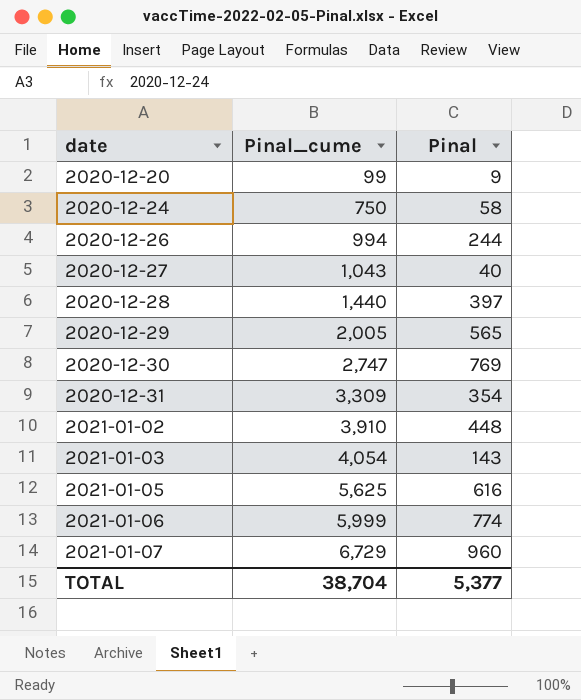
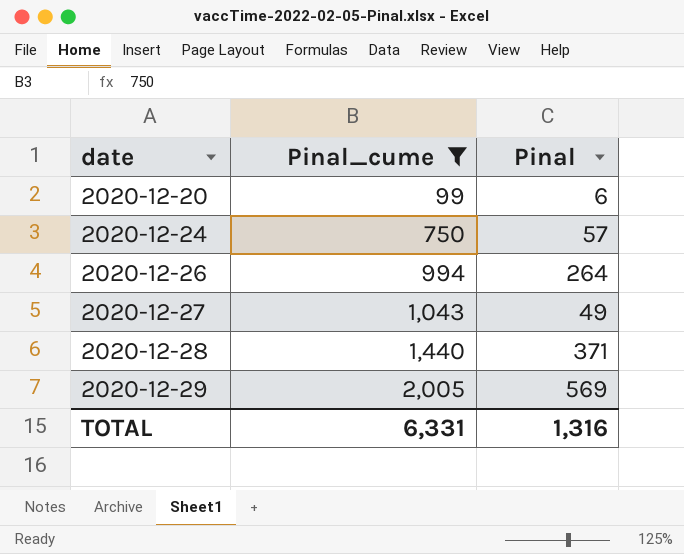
filter: none -> Pinal_cume <= 2,005
2020-12-20 | Pinal: 9 -> 6
2020-12-24 | Pinal: 58 -> 57
2020-12-26 | Pinal: 244 -> 264
2020-12-27 | Pinal: 40 -> 49
2020-12-28 | Pinal: 397 -> 371
2020-12-29 | Pinal: 565 -> 569
TOTAL | Pinal_cume: 38,704 -> 6,331
TOTAL | Pinal: 5,377 -> 1,316

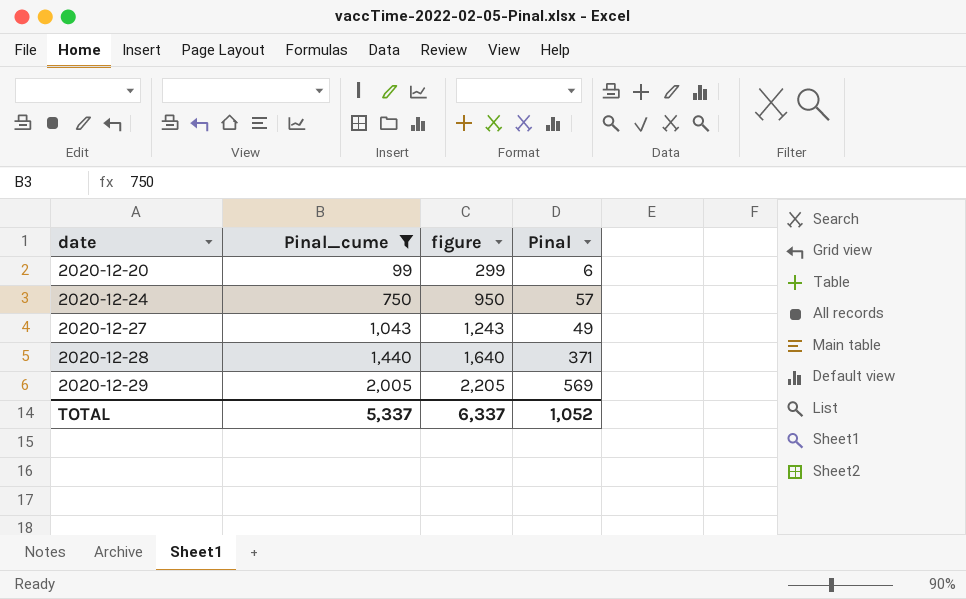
column figure | formula: none -> [Pinal_cume] + 200
row 2020-12-26: 994 | 264 -> none
TOTAL | Pinal_cume: 6,331 -> 5,337
TOTAL | Pinal: 1,316 -> 1,052

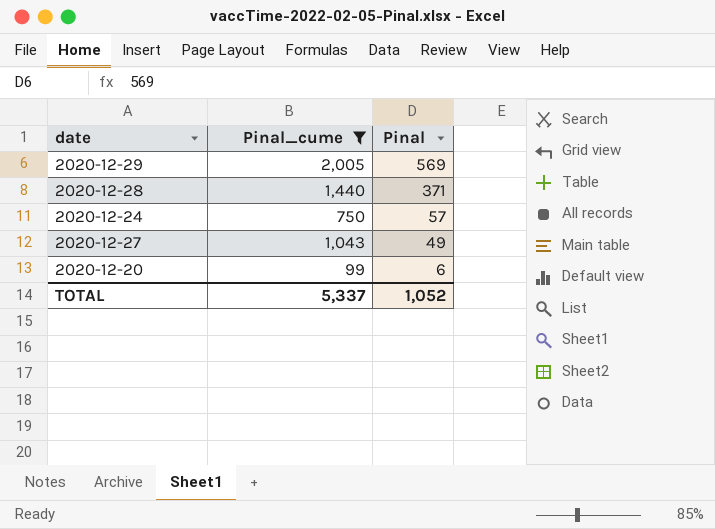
row order: date ascending -> Pinal descending
column figure | formula: [Pinal_cume] + 200 -> none

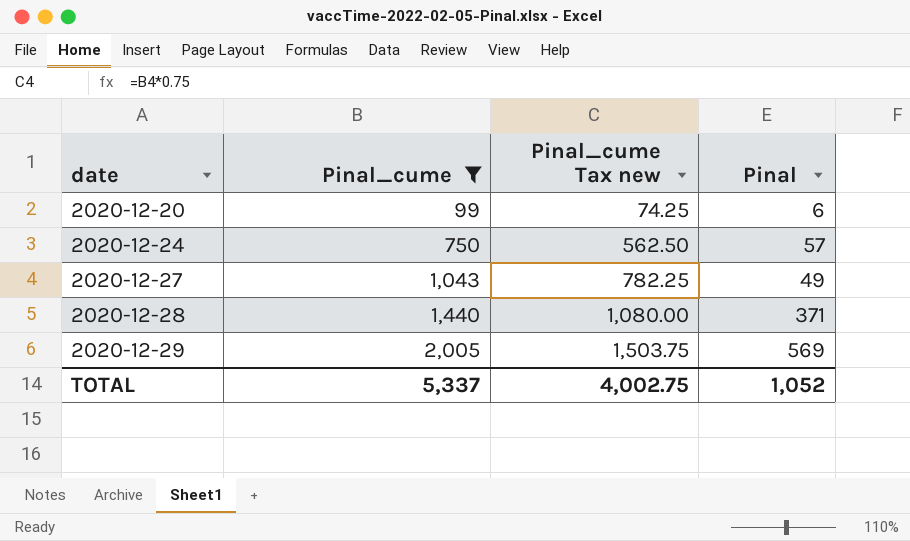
row order: Pinal descending -> date ascending
column Pinal_cume Tax new | formula: none -> [Pinal_cume] * 0.75

